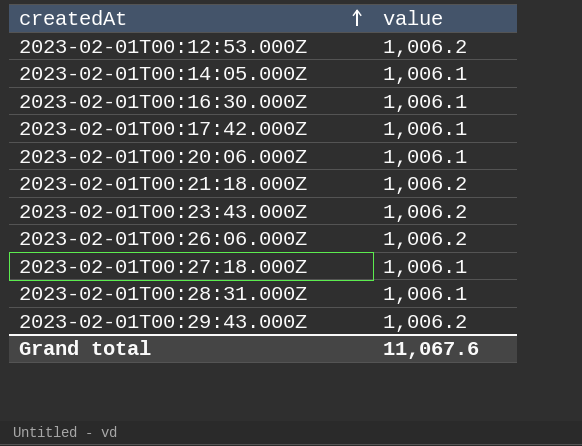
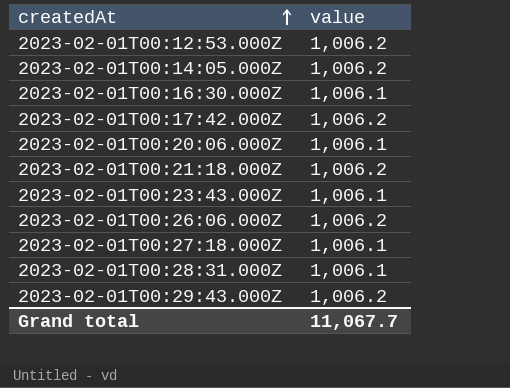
2023-02-01T00:14:05.000Z | value: 1,006.1 -> 1,006.2
2023-02-01T00:17:42.000Z | value: 1,006.1 -> 1,006.2
2023-02-01T00:23:43.000Z | value: 1,006.2 -> 1,006.1
Grand total | value: 11,067.6 -> 11,067.7

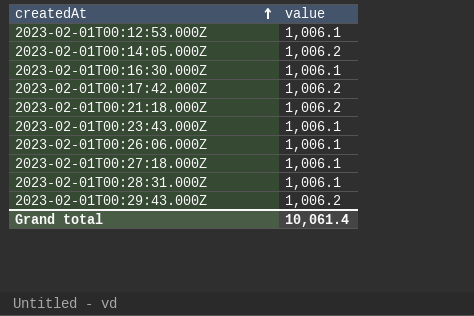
row 2023-02-01T00:20:06.000Z: 1,006.1 -> none
2023-02-01T00:12:53.000Z | value: 1,006.2 -> 1,006.1
2023-02-01T00:26:06.000Z | value: 1,006.2 -> 1,006.1
Grand total | value: 11,067.7 -> 10,061.4

